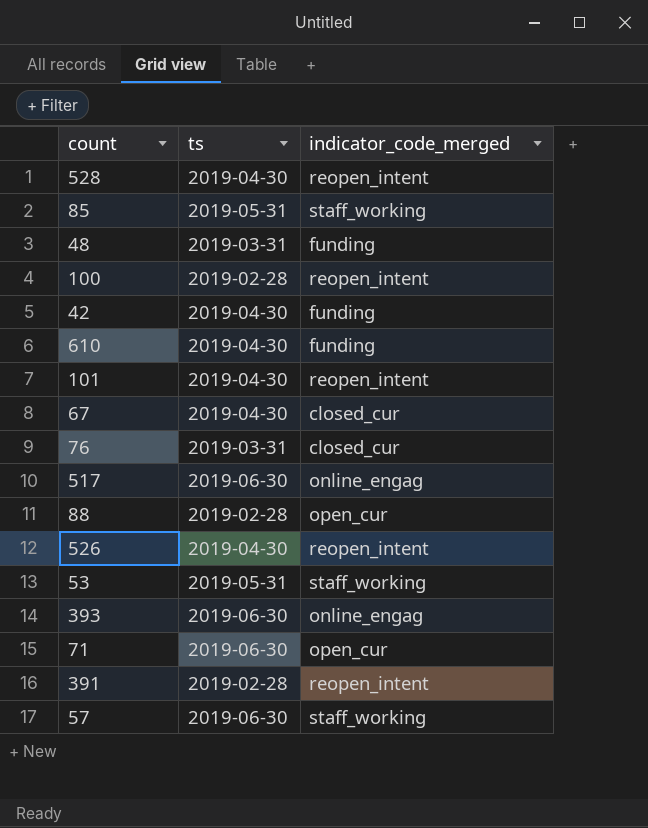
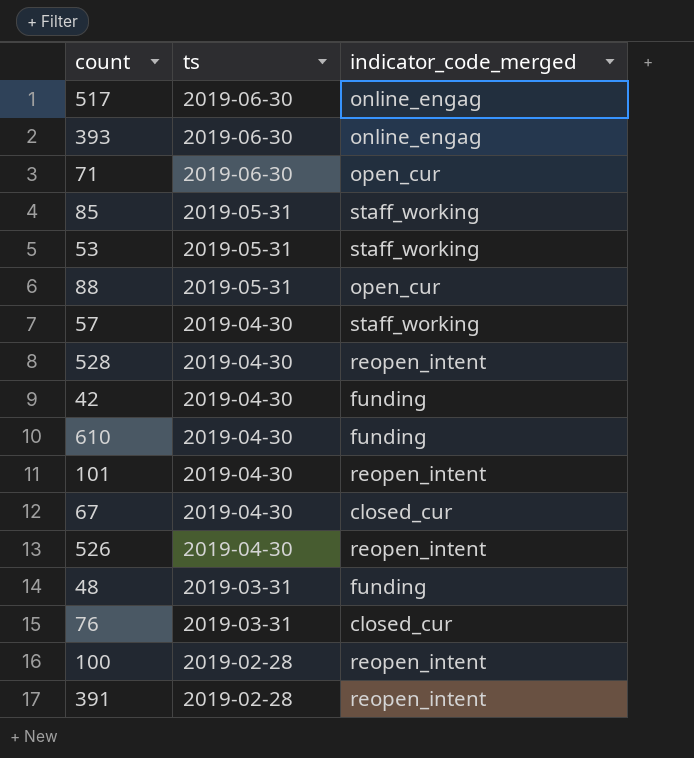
row order: none -> ts descending
88 | ts: 2019-02-28 -> 2019-05-31
57 | ts: 2019-06-30 -> 2019-04-30

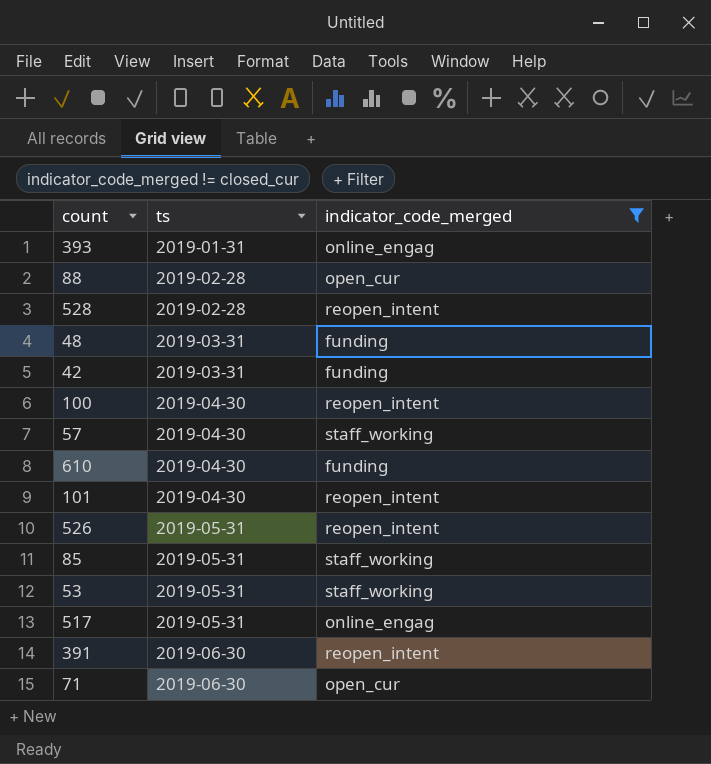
filter: none -> indicator_code_merged != closed_cur
row order: ts descending -> ts ascending
393 | ts: 2019-06-30 -> 2019-01-31
88 | ts: 2019-05-31 -> 2019-02-28
528 | ts: 2019-04-30 -> 2019-02-28
42 | ts: 2019-04-30 -> 2019-03-31
100 | ts: 2019-02-28 -> 2019-04-30
526 | ts: 2019-04-30 -> 2019-05-31
517 | ts: 2019-06-30 -> 2019-05-31
391 | ts: 2019-02-28 -> 2019-06-30

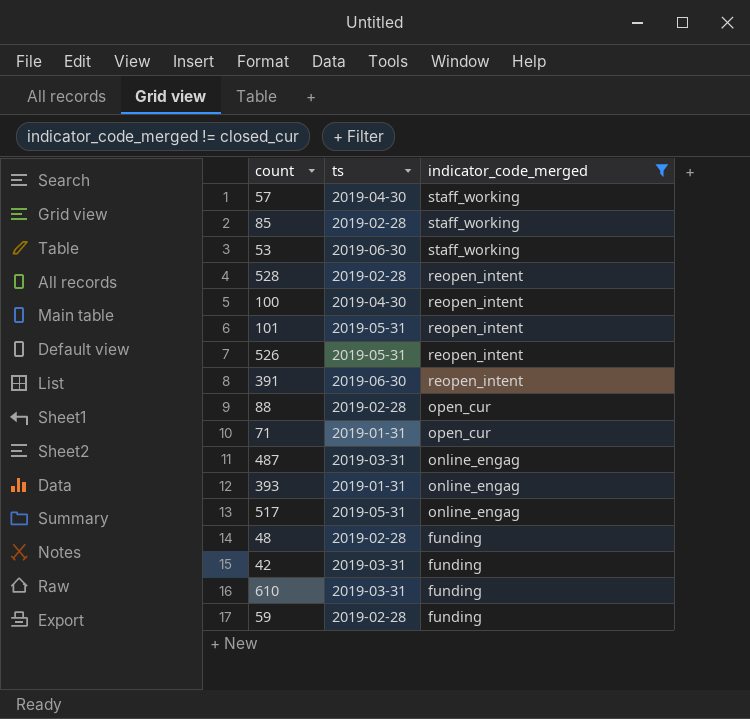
row order: ts ascending -> indicator_code_merged descending
85 | ts: 2019-05-31 -> 2019-02-28
53 | ts: 2019-05-31 -> 2019-06-30
101 | ts: 2019-04-30 -> 2019-05-31
71 | ts: 2019-06-30 -> 2019-01-31
row 487: none -> 2019-03-31 | online_engag
48 | ts: 2019-03-31 -> 2019-02-28
610 | ts: 2019-04-30 -> 2019-03-31
row 59: none -> 2019-02-28 | funding

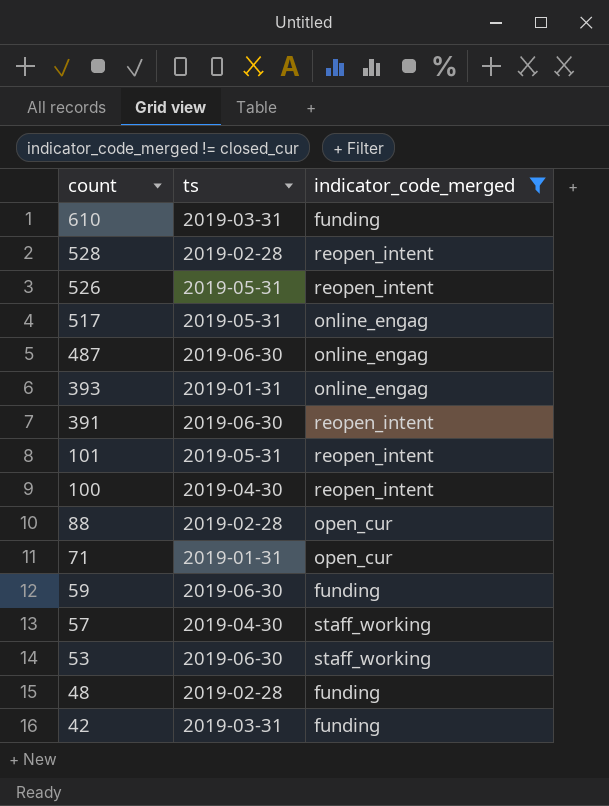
row order: indicator_code_merged descending -> count descending
row 85: 2019-02-28 | staff_working -> none
487 | ts: 2019-03-31 -> 2019-06-30
59 | ts: 2019-02-28 -> 2019-06-30

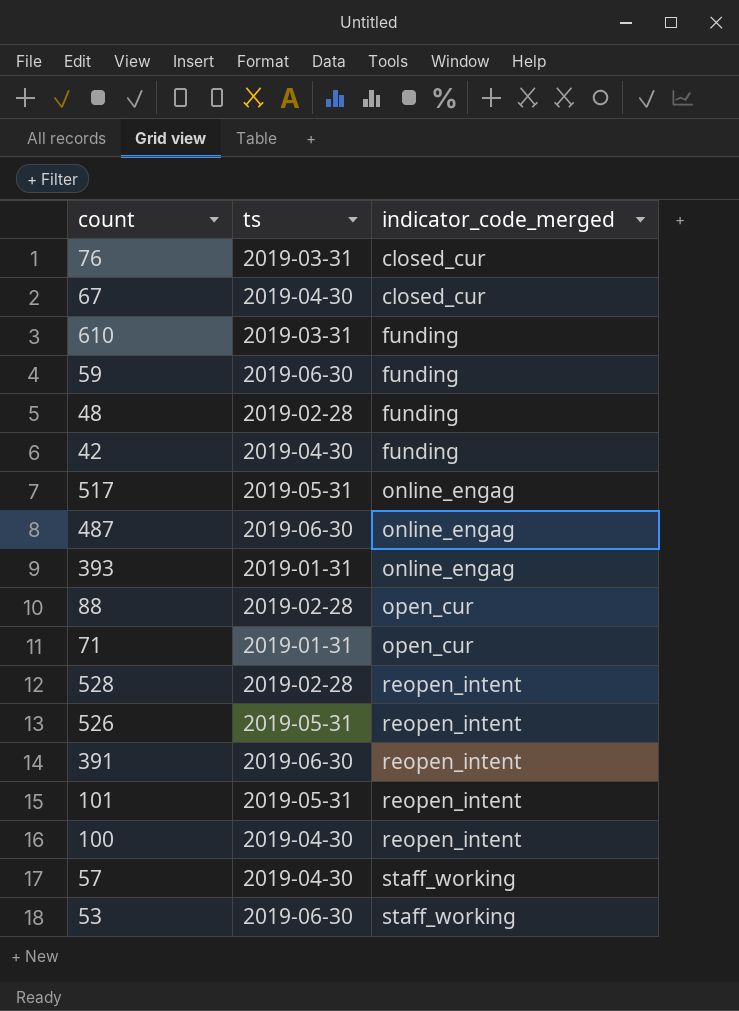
filter: indicator_code_merged != closed_cur -> none
row order: count descending -> indicator_code_merged ascending
42 | ts: 2019-03-31 -> 2019-04-30

